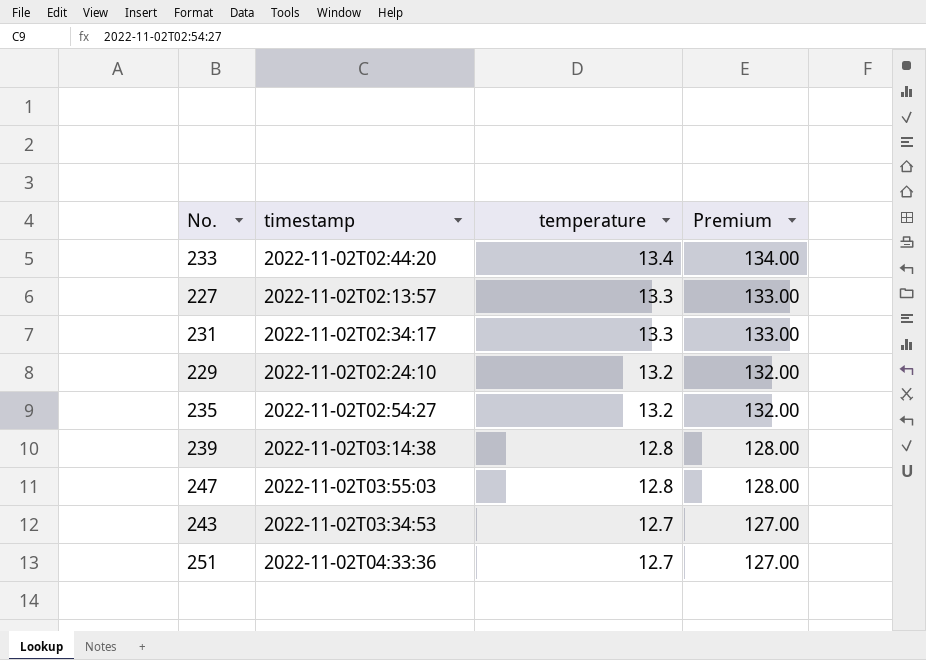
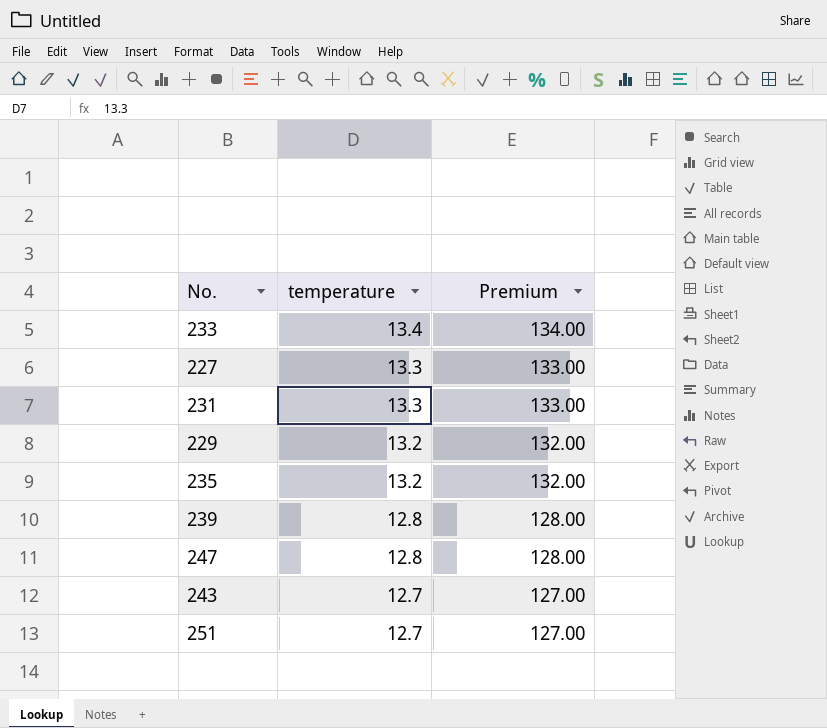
column timestamp | position: 2 -> none

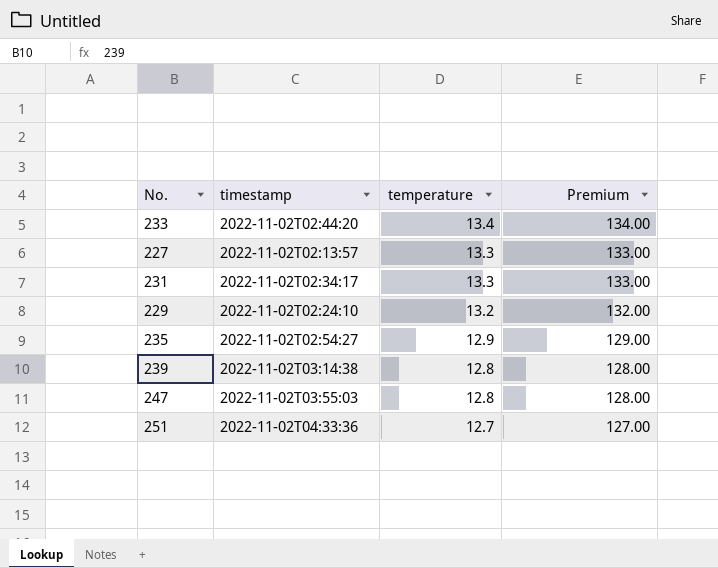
column timestamp | position: none -> 2
row 243: 12.7 | 127.00 -> none
235 | temperature: 13.2 -> 12.9
235 | Premium: 132.00 -> 129.00

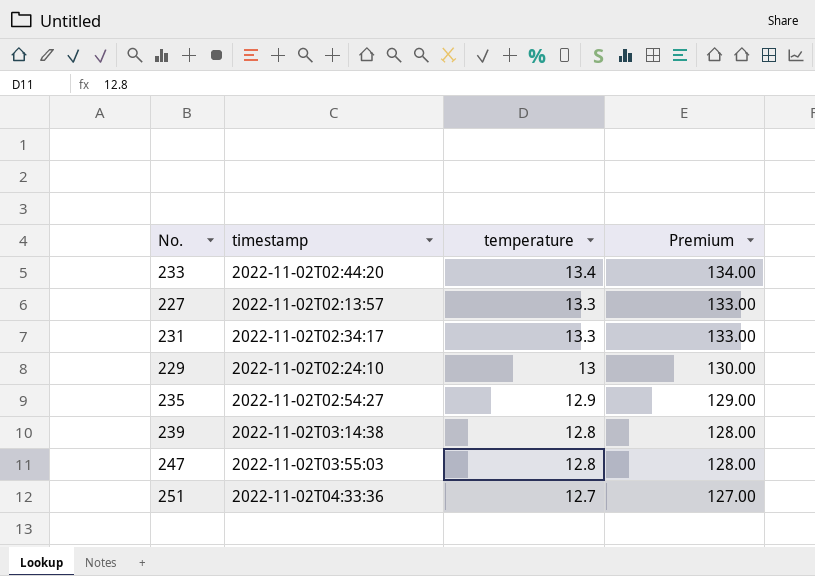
229 | temperature: 13.2 -> 13
229 | Premium: 132.00 -> 130.00

